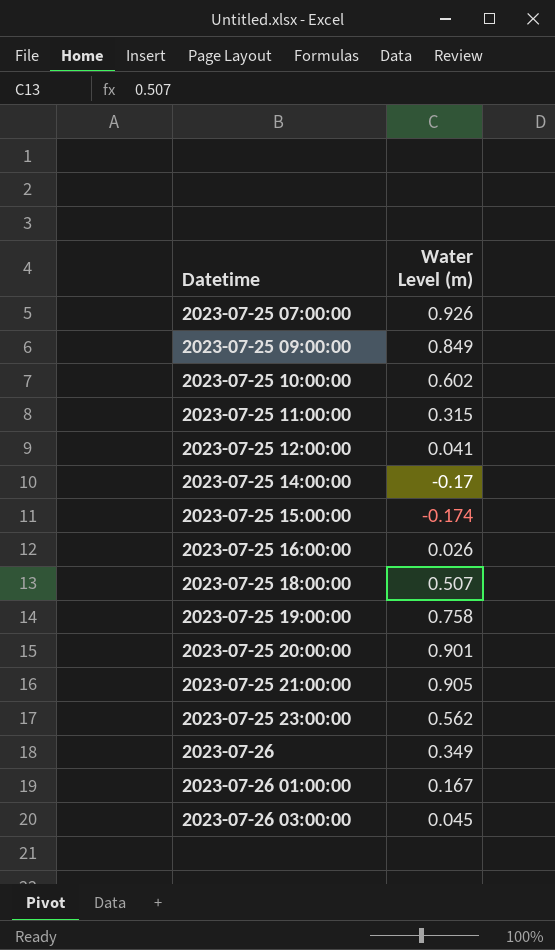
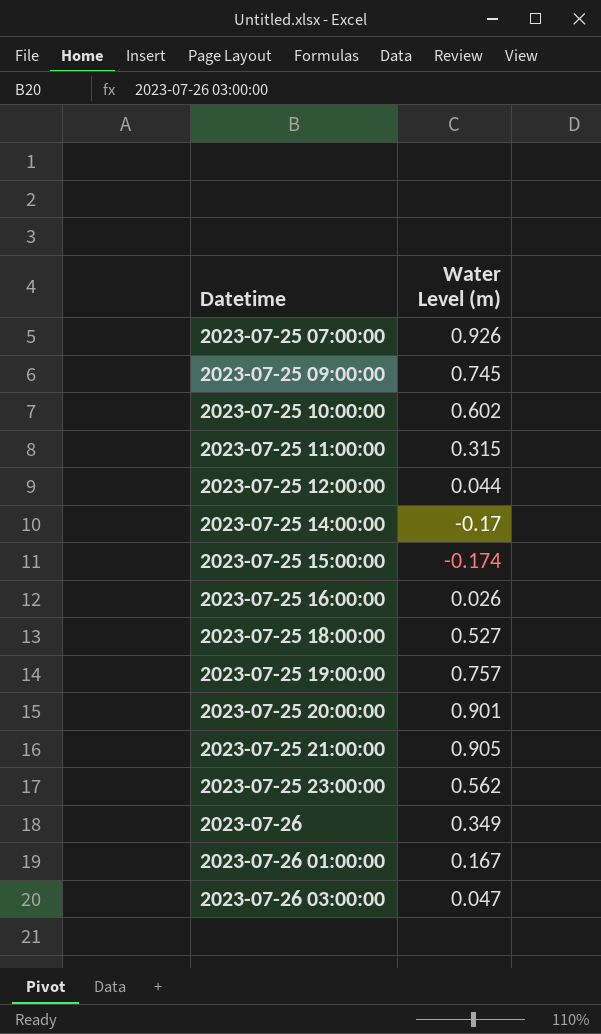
2023-07-25 09:00:00 | Water Level (m): 0.849 -> 0.745
2023-07-25 12:00:00 | Water Level (m): 0.041 -> 0.044
2023-07-25 18:00:00 | Water Level (m): 0.507 -> 0.527
2023-07-25 19:00:00 | Water Level (m): 0.758 -> 0.757
2023-07-26 03:00:00 | Water Level (m): 0.045 -> 0.047

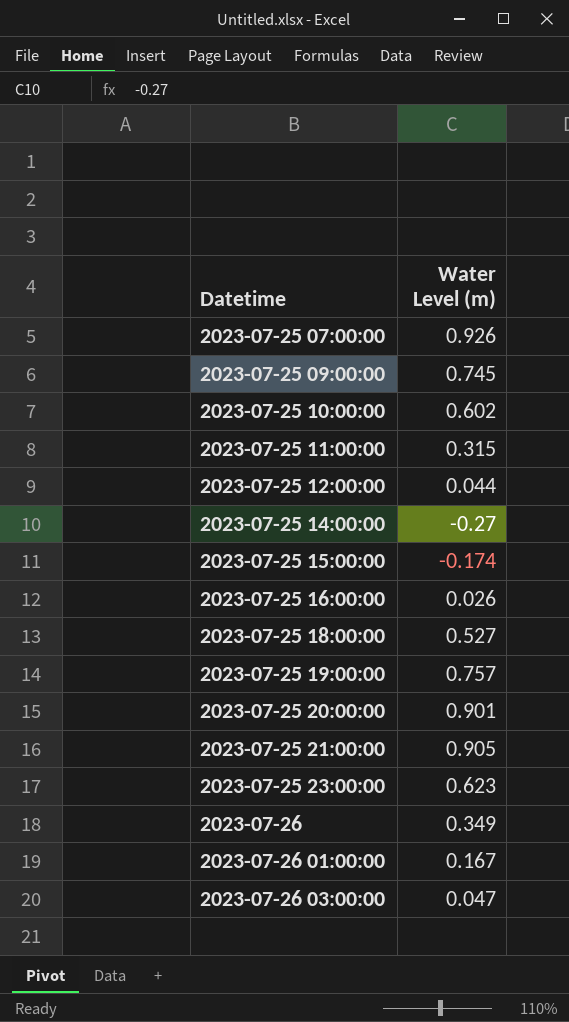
2023-07-25 14:00:00 | Water Level (m): -0.17 -> -0.27
2023-07-25 23:00:00 | Water Level (m): 0.562 -> 0.623

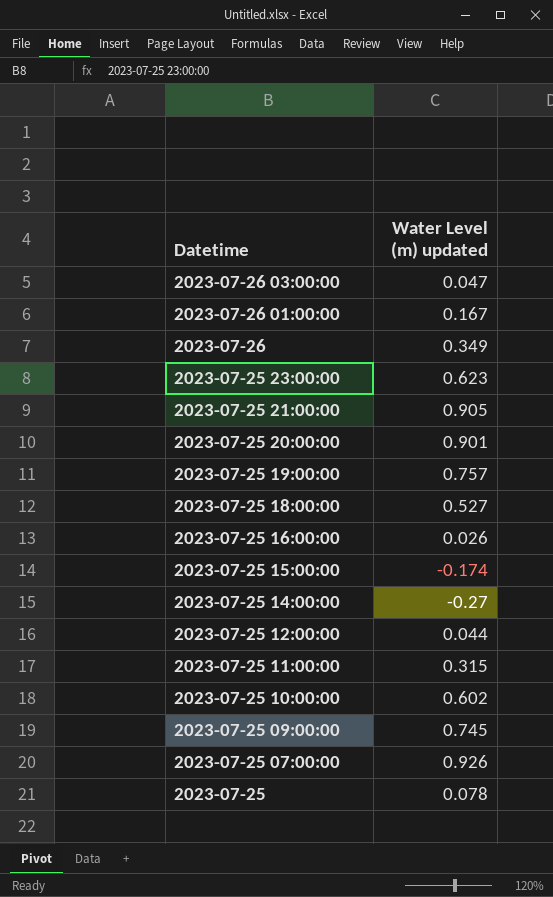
row order: Datetime ascending -> Datetime descending
column name: Water Level (m) -> Water Level (m) updated
row 2023-07-25: none -> 0.078

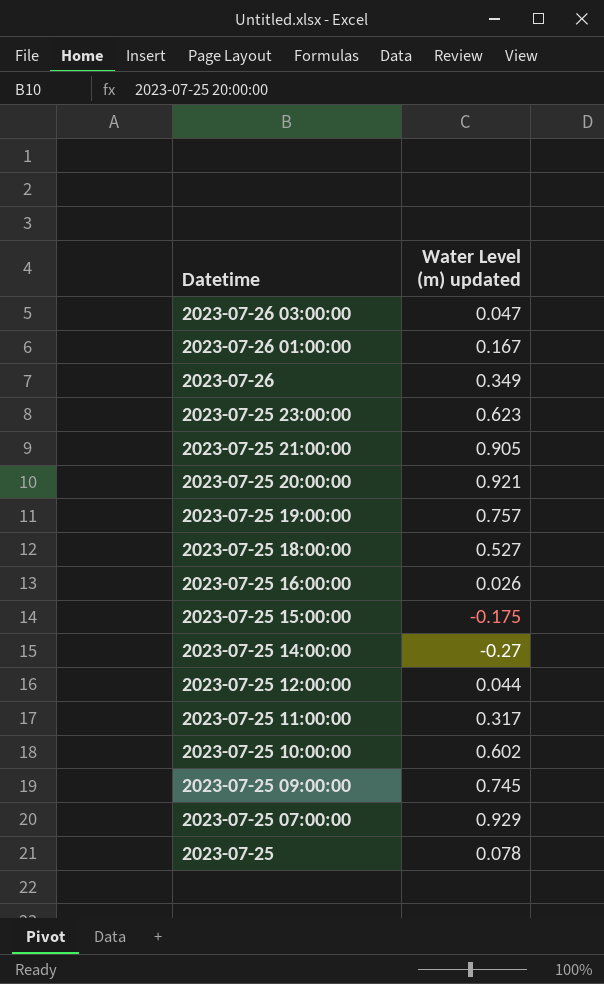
2023-07-25 20:00:00 | Water Level (m) updated: 0.901 -> 0.921
2023-07-25 15:00:00 | Water Level (m) updated: -0.174 -> -0.175
2023-07-25 11:00:00 | Water Level (m) updated: 0.315 -> 0.317
2023-07-25 07:00:00 | Water Level (m) updated: 0.926 -> 0.929

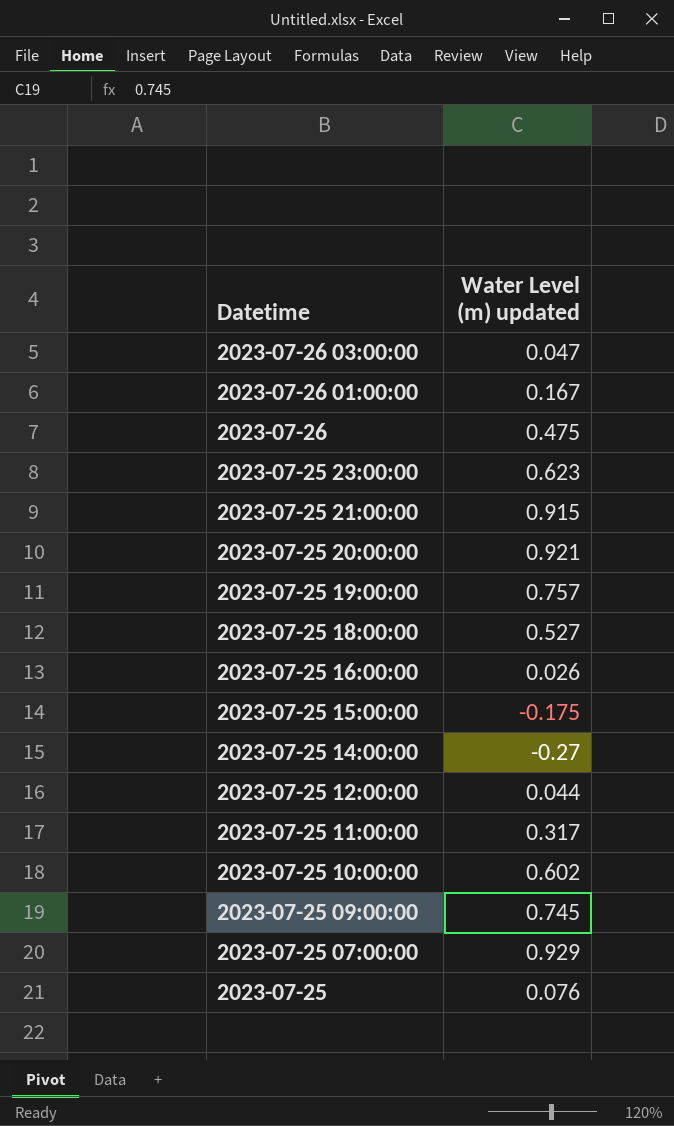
2023-07-26 | Water Level (m) updated: 0.349 -> 0.475
2023-07-25 21:00:00 | Water Level (m) updated: 0.905 -> 0.915
2023-07-25 | Water Level (m) updated: 0.078 -> 0.076

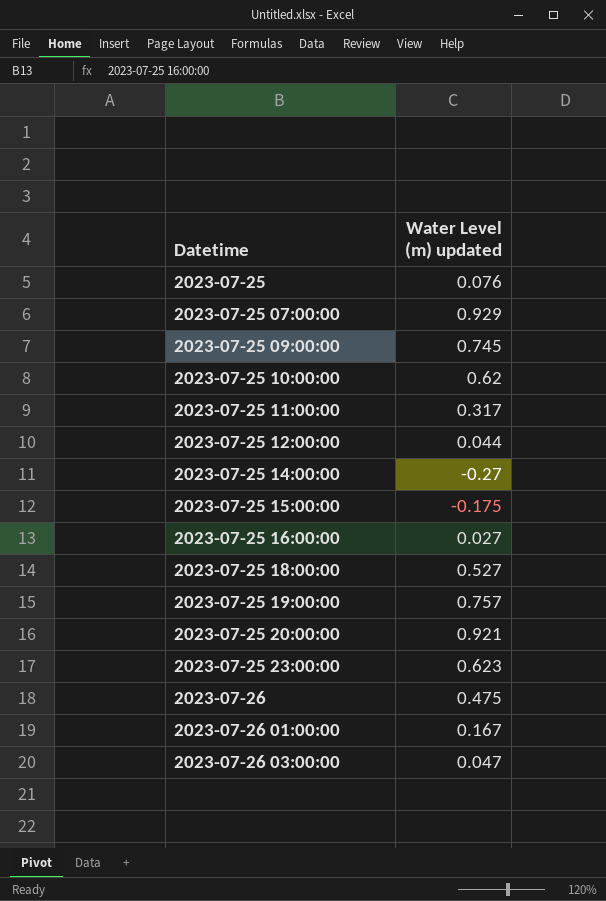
row order: Datetime descending -> Datetime ascending
row 2023-07-25 21:00:00: 0.915 -> none
2023-07-25 10:00:00 | Water Level (m) updated: 0.602 -> 0.62
2023-07-25 16:00:00 | Water Level (m) updated: 0.026 -> 0.027

